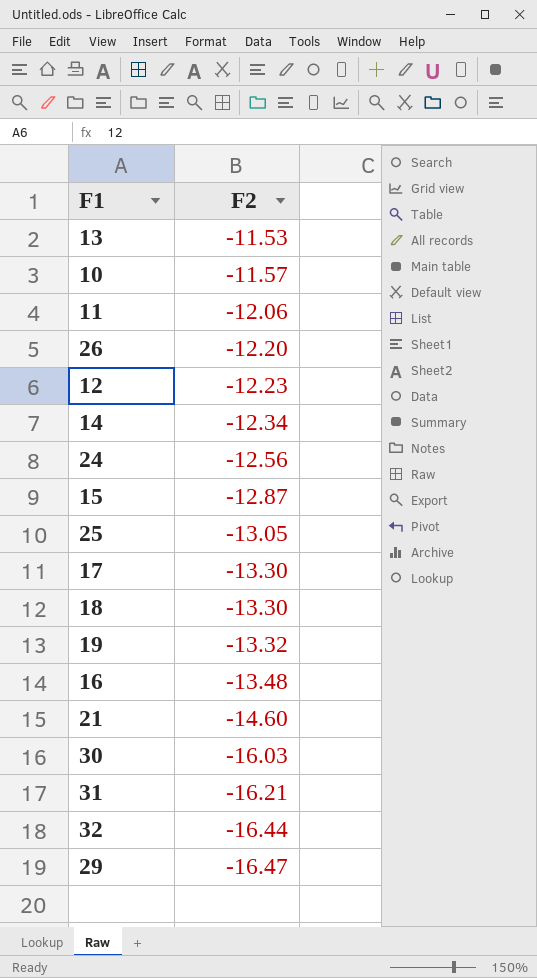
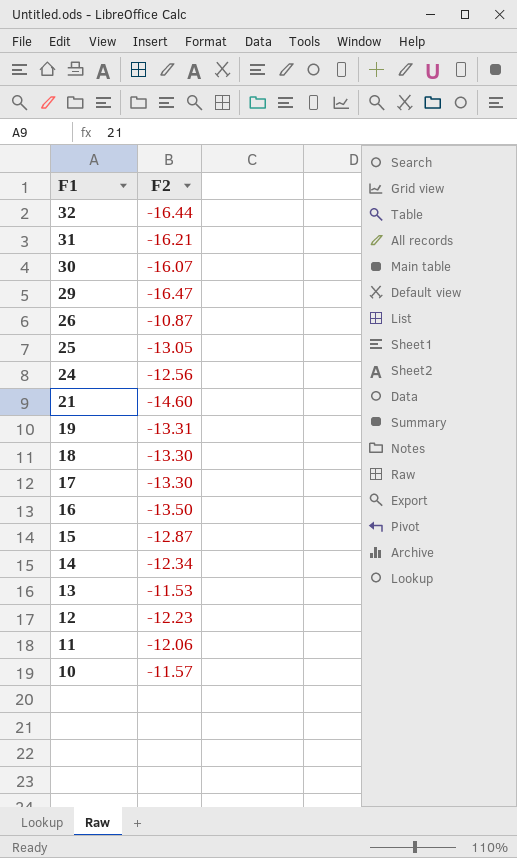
row order: F2 descending -> F1 descending
30 | F2: -16.03 -> -16.07
26 | F2: -12.20 -> -10.87
19 | F2: -13.32 -> -13.31
16 | F2: -13.48 -> -13.50

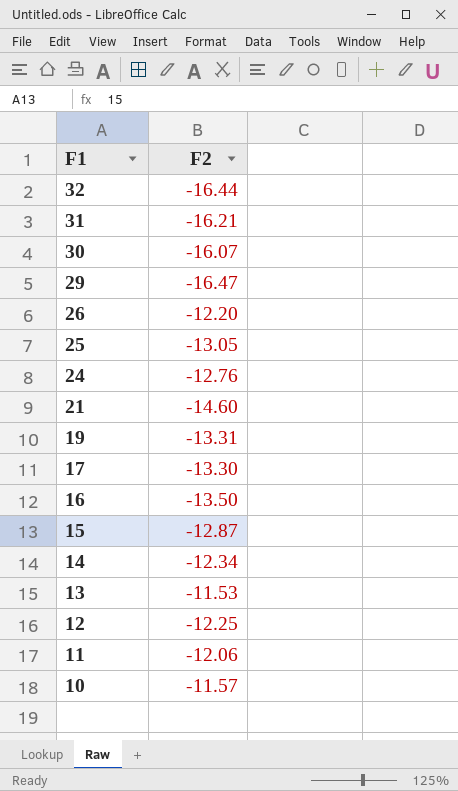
row 18: -13.30 -> none
26 | F2: -10.87 -> -12.20
24 | F2: -12.56 -> -12.76
12 | F2: -12.23 -> -12.25

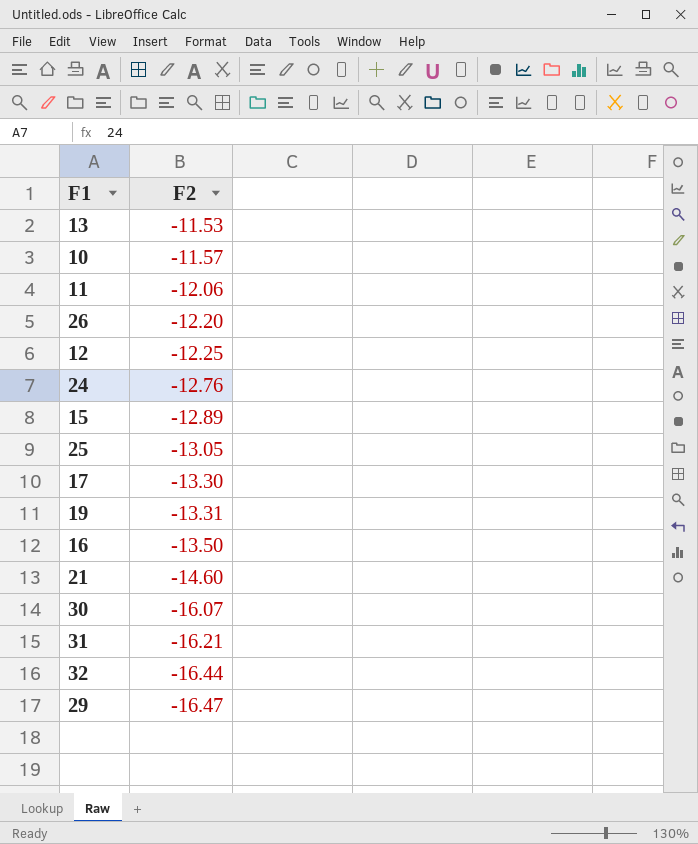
row order: F1 descending -> F2 descending
row 14: -12.34 -> none
15 | F2: -12.87 -> -12.89

